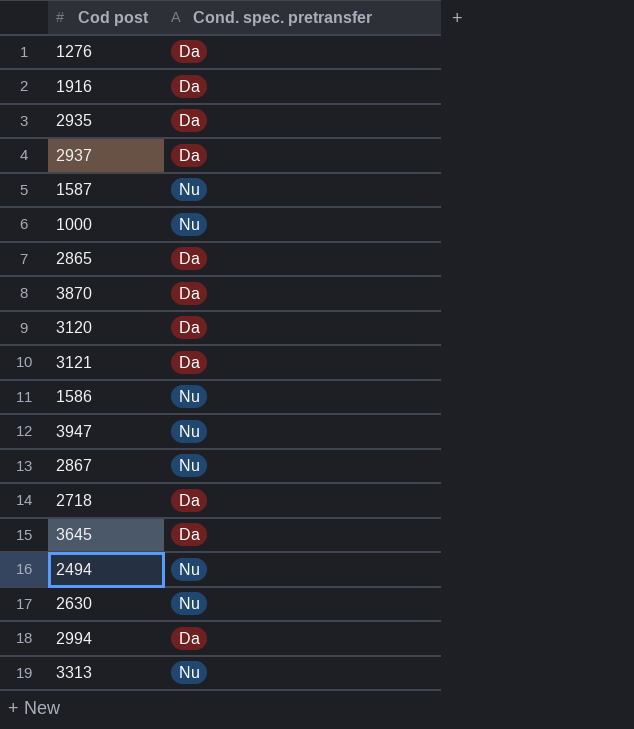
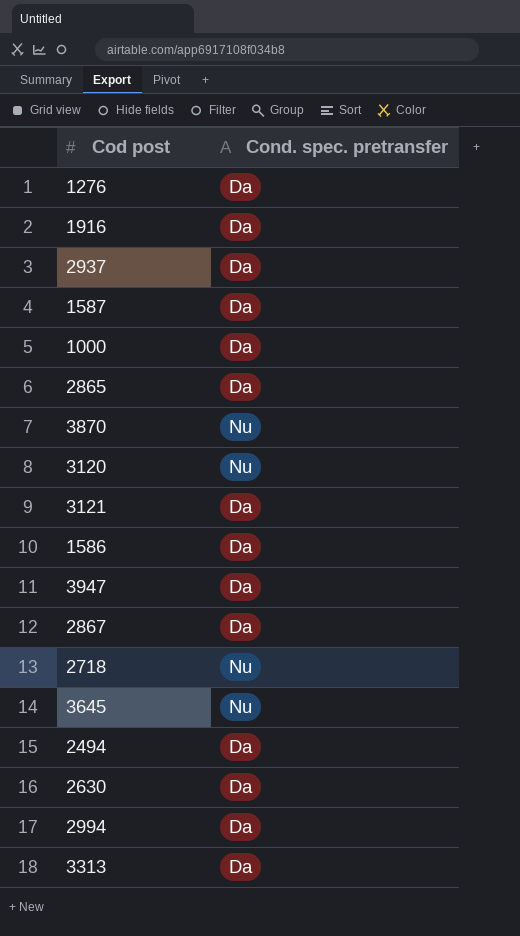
row 2935: Da -> none
1587 | Cond. spec. pretransfer: Nu -> Da
1000 | Cond. spec. pretransfer: Nu -> Da
3870 | Cond. spec. pretransfer: Da -> Nu
3120 | Cond. spec. pretransfer: Da -> Nu
1586 | Cond. spec. pretransfer: Nu -> Da
3947 | Cond. spec. pretransfer: Nu -> Da
2867 | Cond. spec. pretransfer: Nu -> Da
2718 | Cond. spec. pretransfer: Da -> Nu
3645 | Cond. spec. pretransfer: Da -> Nu
2494 | Cond. spec. pretransfer: Nu -> Da
2630 | Cond. spec. pretransfer: Nu -> Da
3313 | Cond. spec. pretransfer: Nu -> Da

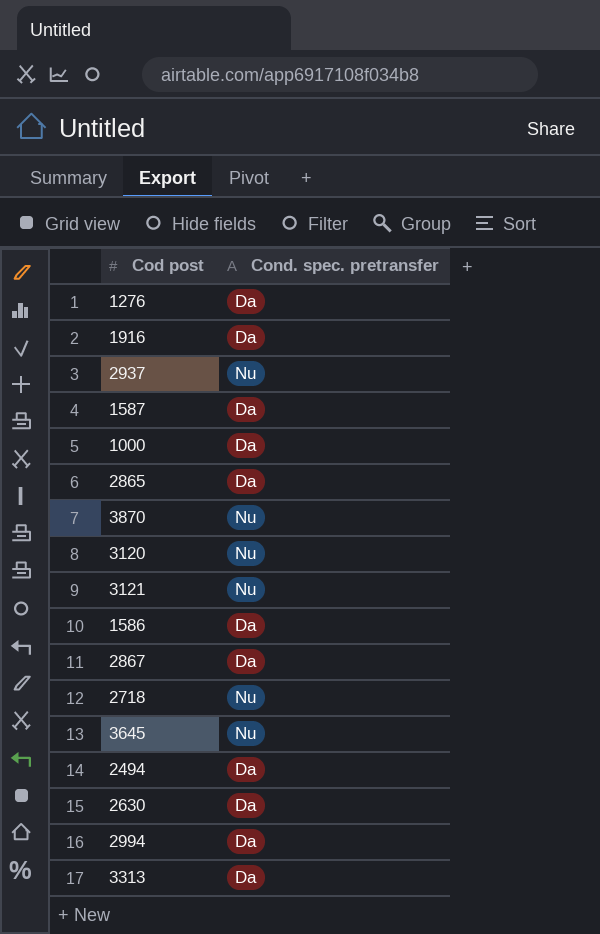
row 3947: Da -> none
2937 | Cond. spec. pretransfer: Da -> Nu
3121 | Cond. spec. pretransfer: Da -> Nu

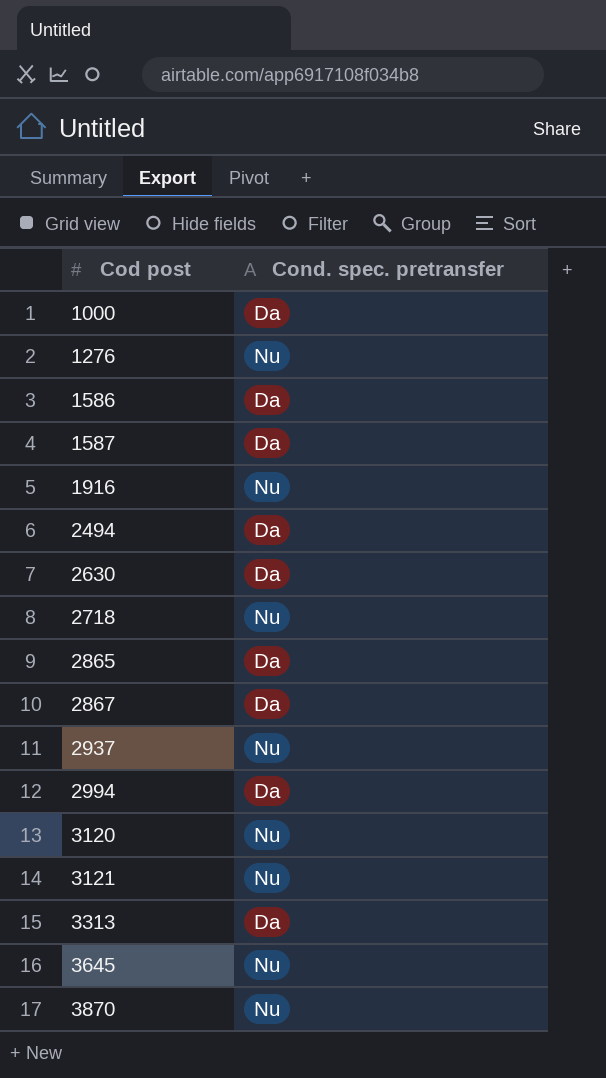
row order: none -> Cod post ascending
1276 | Cond. spec. pretransfer: Da -> Nu
1916 | Cond. spec. pretransfer: Da -> Nu

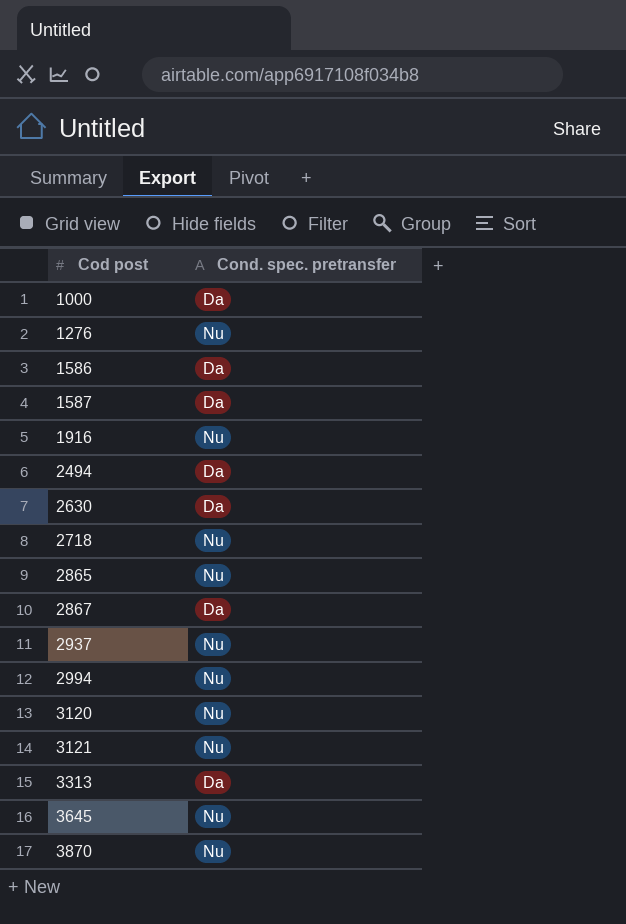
2865 | Cond. spec. pretransfer: Da -> Nu
2994 | Cond. spec. pretransfer: Da -> Nu

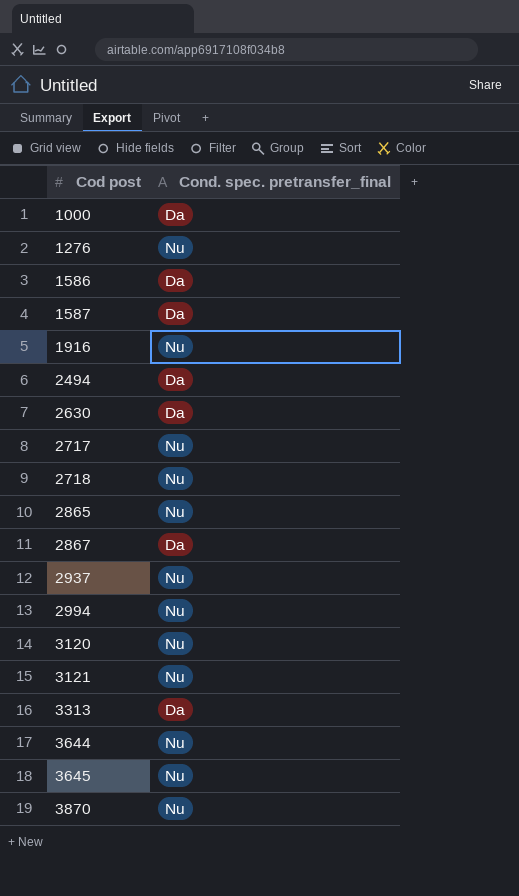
column name: Cond. spec. pretransfer -> Cond. spec. pretransfer_final
row 2717: none -> Nu
row 3644: none -> Nu

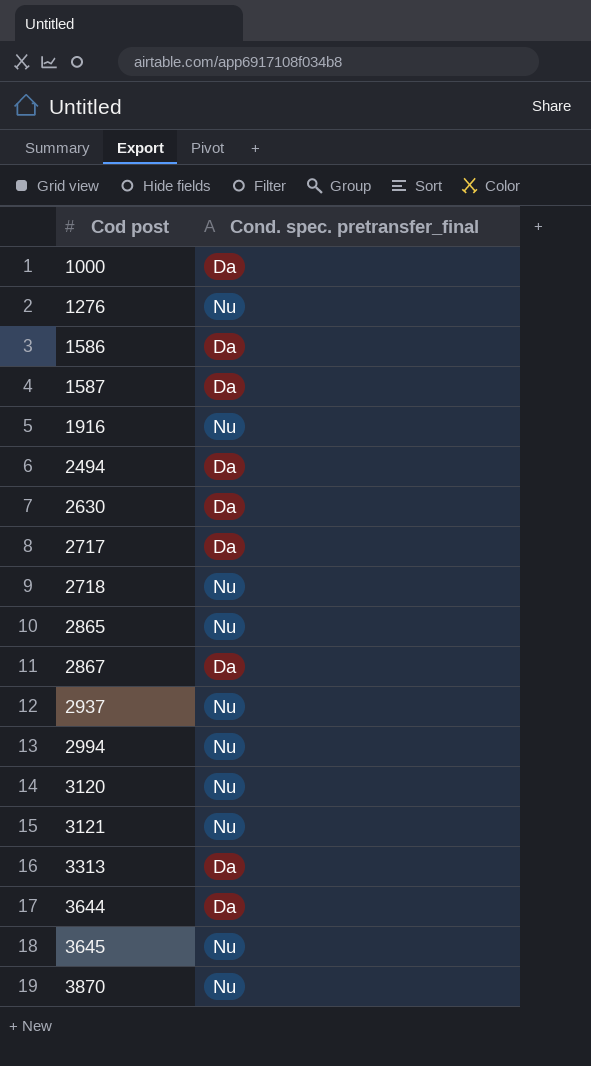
2717 | Cond. spec. pretransfer_final: Nu -> Da
3644 | Cond. spec. pretransfer_final: Nu -> Da

